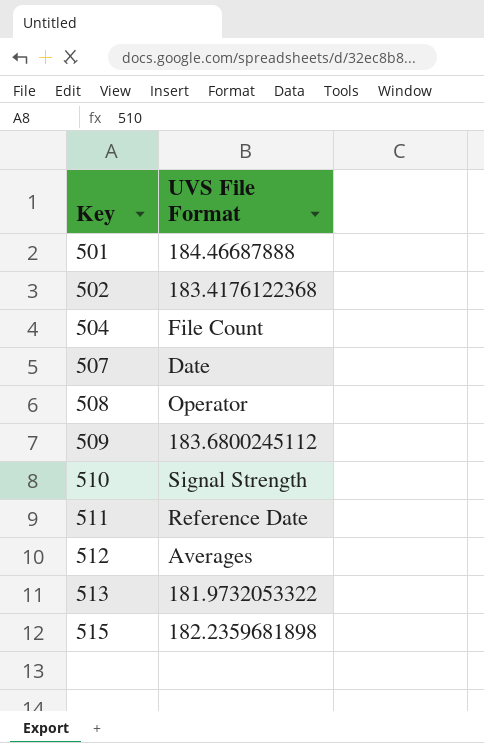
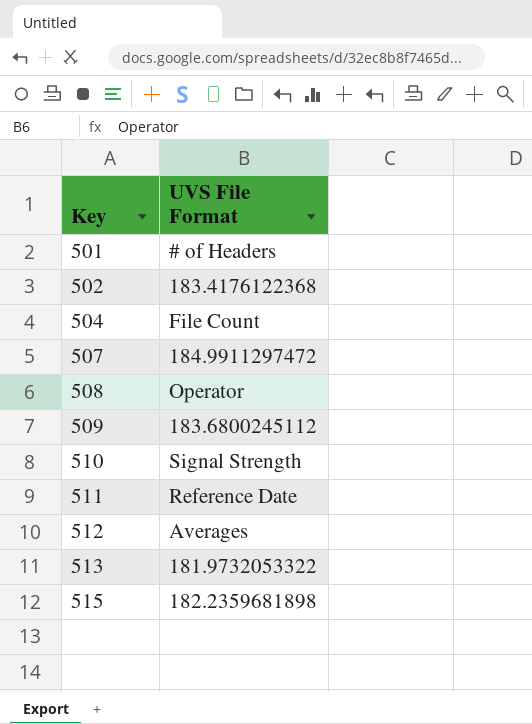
501 | UVS File Format: 184.46687888 -> # of Headers
507 | UVS File Format: Date -> 184.9911297472

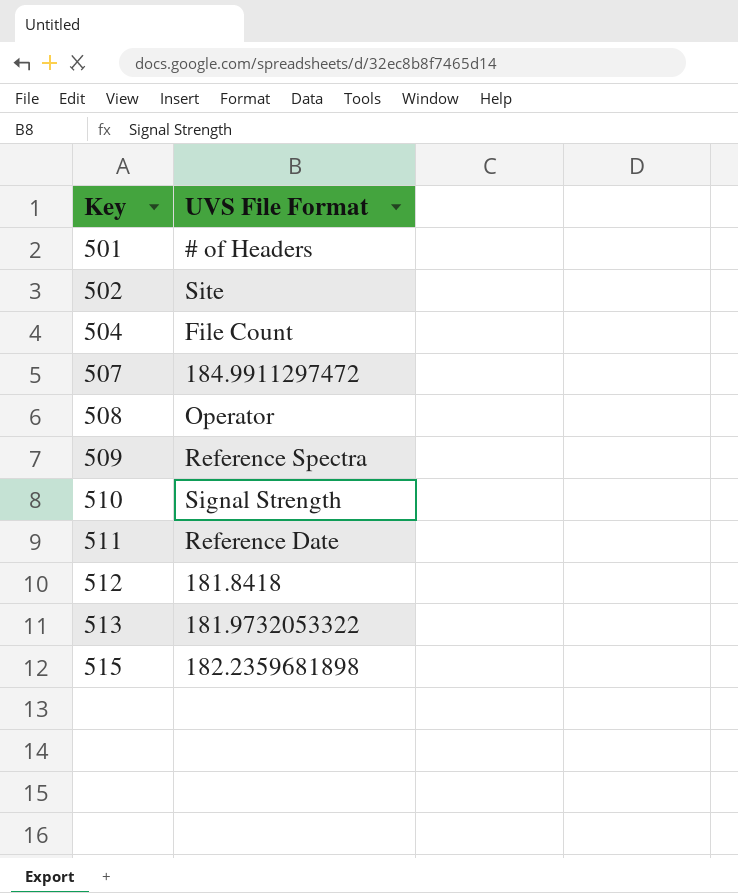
502 | UVS File Format: 183.4176122368 -> Site
509 | UVS File Format: 183.6800245112 -> Reference Spectra
512 | UVS File Format: Averages -> 181.8418

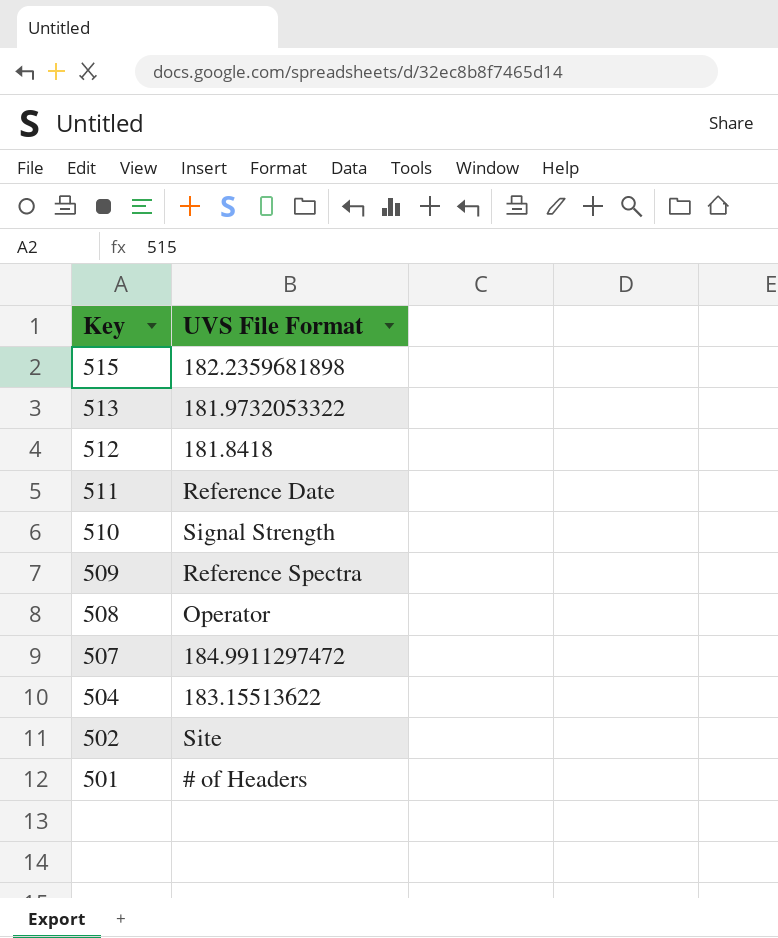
row order: Key ascending -> Key descending
504 | UVS File Format: File Count -> 183.15513622

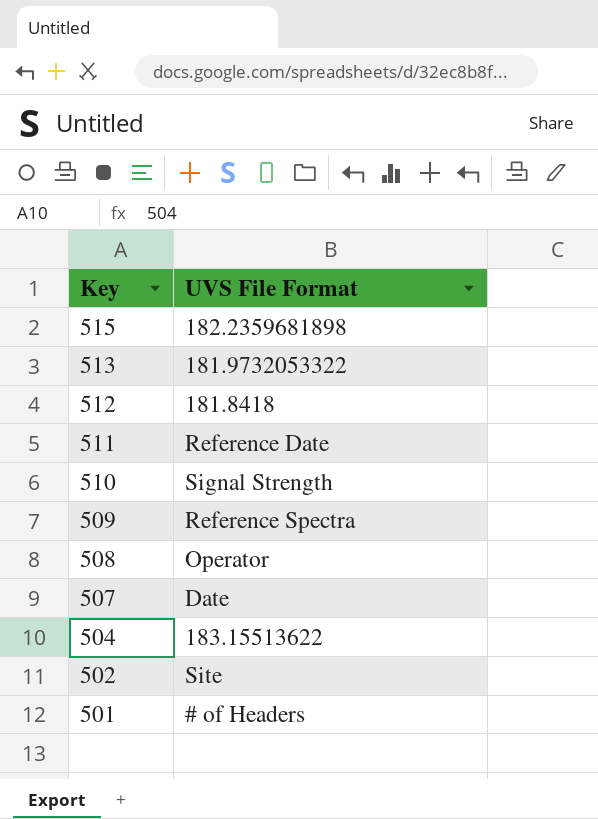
507 | UVS File Format: 184.9911297472 -> Date

